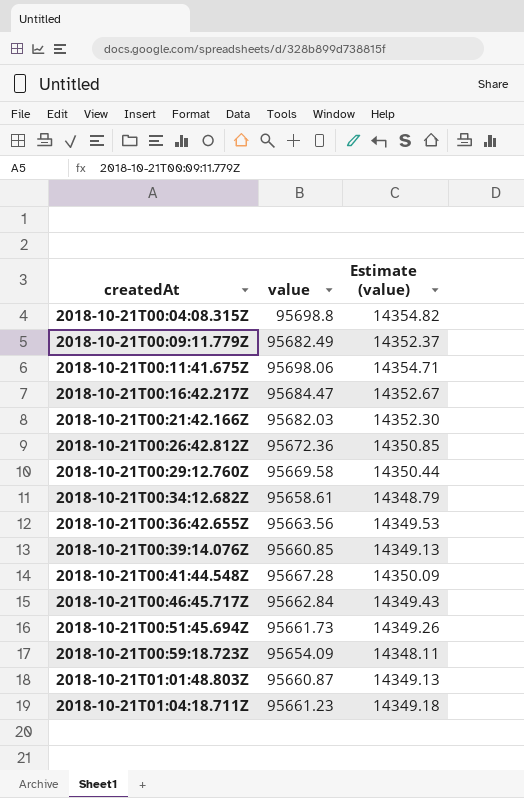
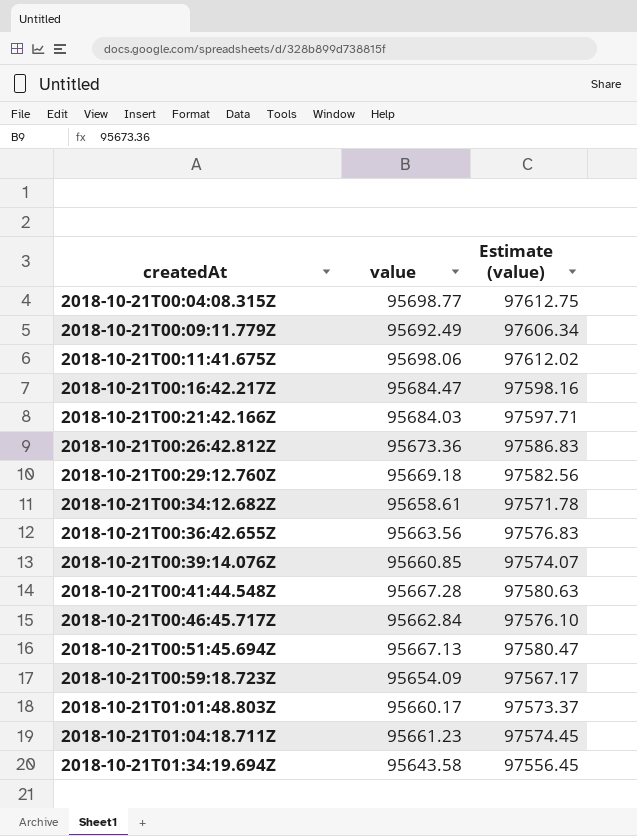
column Estimate (value) | formula: [value] * 0.15 -> [value] * 1.02
2018-10-21T00:04:08.315Z | value: 95698.8 -> 95698.77
2018-10-21T00:09:11.779Z | value: 95682.49 -> 95692.49
2018-10-21T00:21:42.166Z | value: 95682.03 -> 95684.03
2018-10-21T00:26:42.812Z | value: 95672.36 -> 95673.36
2018-10-21T00:29:12.760Z | value: 95669.58 -> 95669.18
2018-10-21T00:51:45.694Z | value: 95661.73 -> 95667.13
2018-10-21T01:01:48.803Z | value: 95660.87 -> 95660.17
row 2018-10-21T01:34:19.694Z: none -> 95643.58 | 97556.45

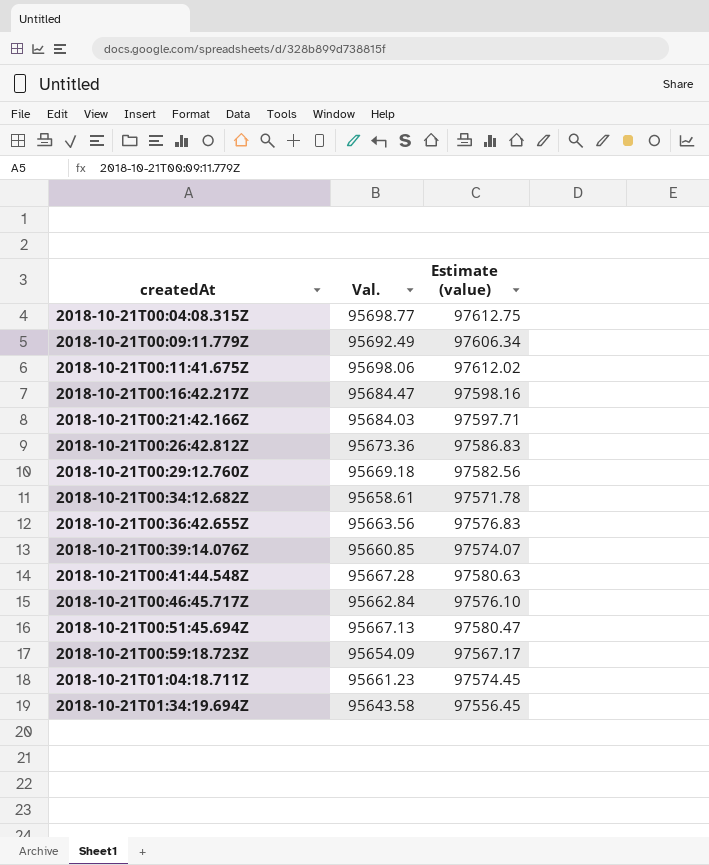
column name: value -> Val.
row 2018-10-21T01:01:48.803Z: 95660.17 | 97573.37 -> none

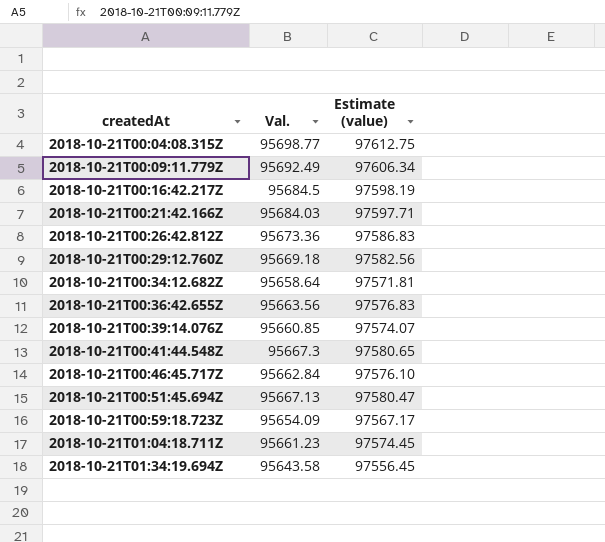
row 2018-10-21T00:11:41.675Z: 95698.06 | 97612.02 -> none
2018-10-21T00:16:42.217Z | Val.: 95684.47 -> 95684.5
2018-10-21T00:16:42.217Z | Estimate (value): 97598.16 -> 97598.19
2018-10-21T00:34:12.682Z | Val.: 95658.61 -> 95658.64
2018-10-21T00:34:12.682Z | Estimate (value): 97571.78 -> 97571.81
2018-10-21T00:41:44.548Z | Val.: 95667.28 -> 95667.3
2018-10-21T00:41:44.548Z | Estimate (value): 97580.63 -> 97580.65

